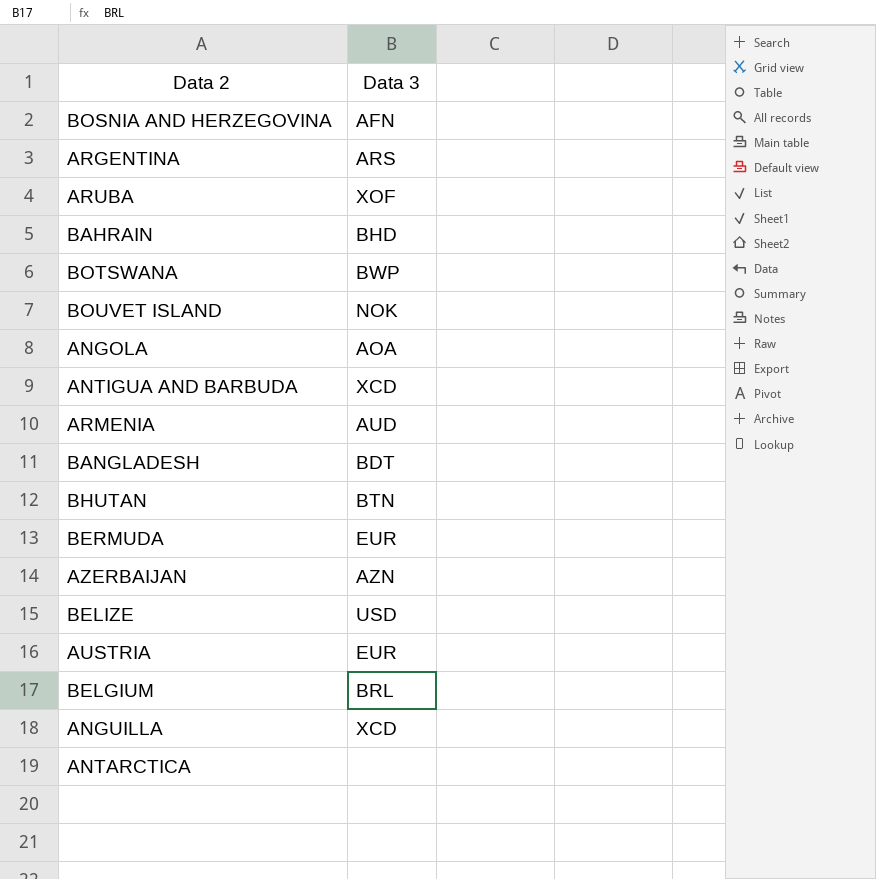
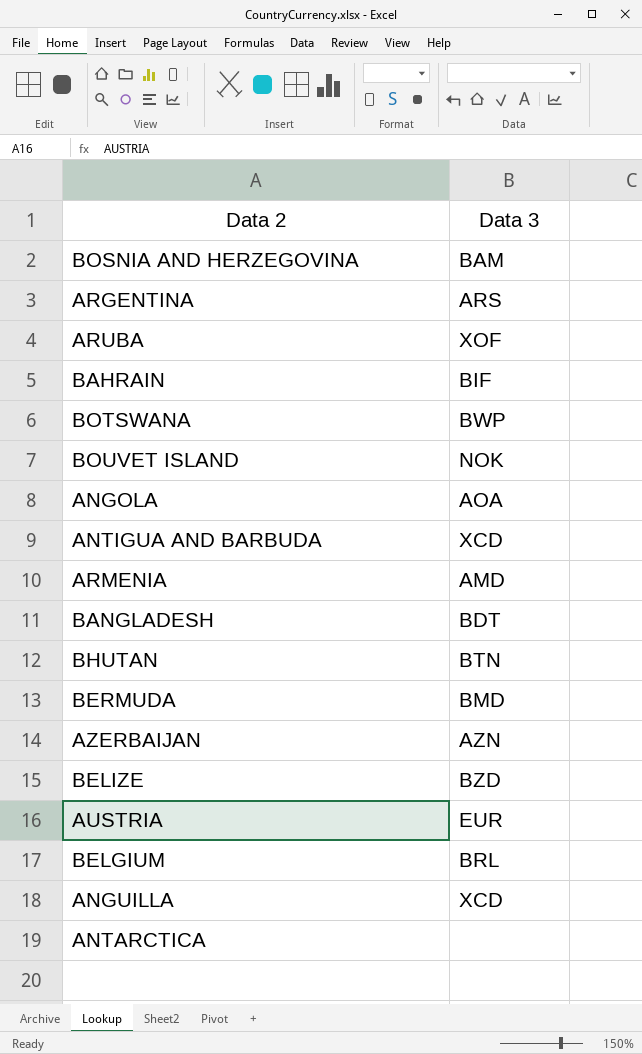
BOSNIA AND HERZEGOVINA | Data 3: AFN -> BAM
BAHRAIN | Data 3: BHD -> BIF
ARMENIA | Data 3: AUD -> AMD
BERMUDA | Data 3: EUR -> BMD
BELIZE | Data 3: USD -> BZD

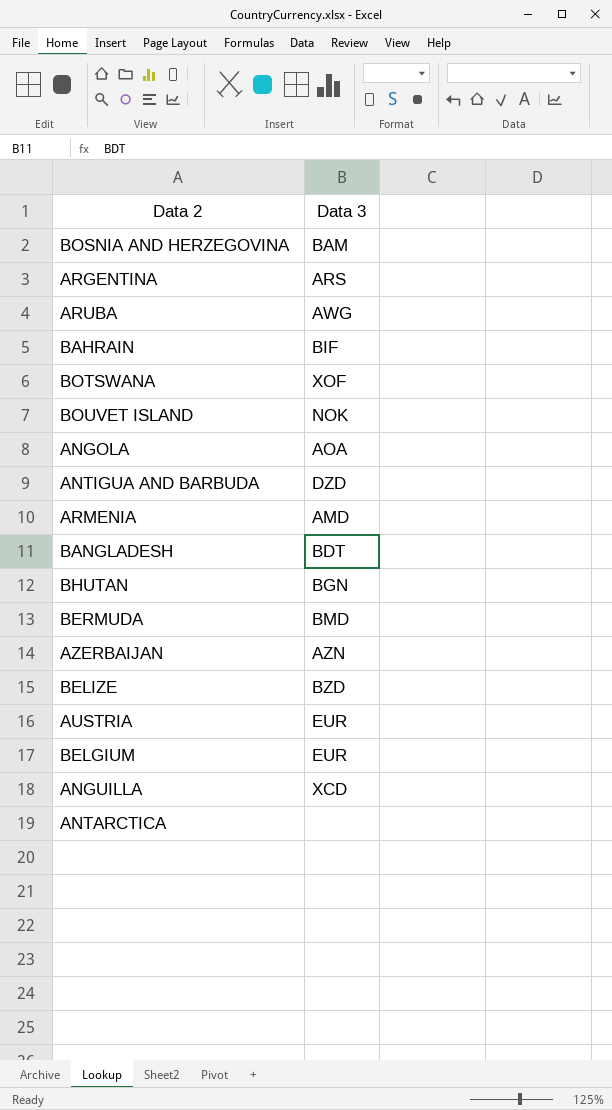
ARUBA | Data 3: XOF -> AWG
BOTSWANA | Data 3: BWP -> XOF
ANTIGUA AND BARBUDA | Data 3: XCD -> DZD
BHUTAN | Data 3: BTN -> BGN
BELGIUM | Data 3: BRL -> EUR

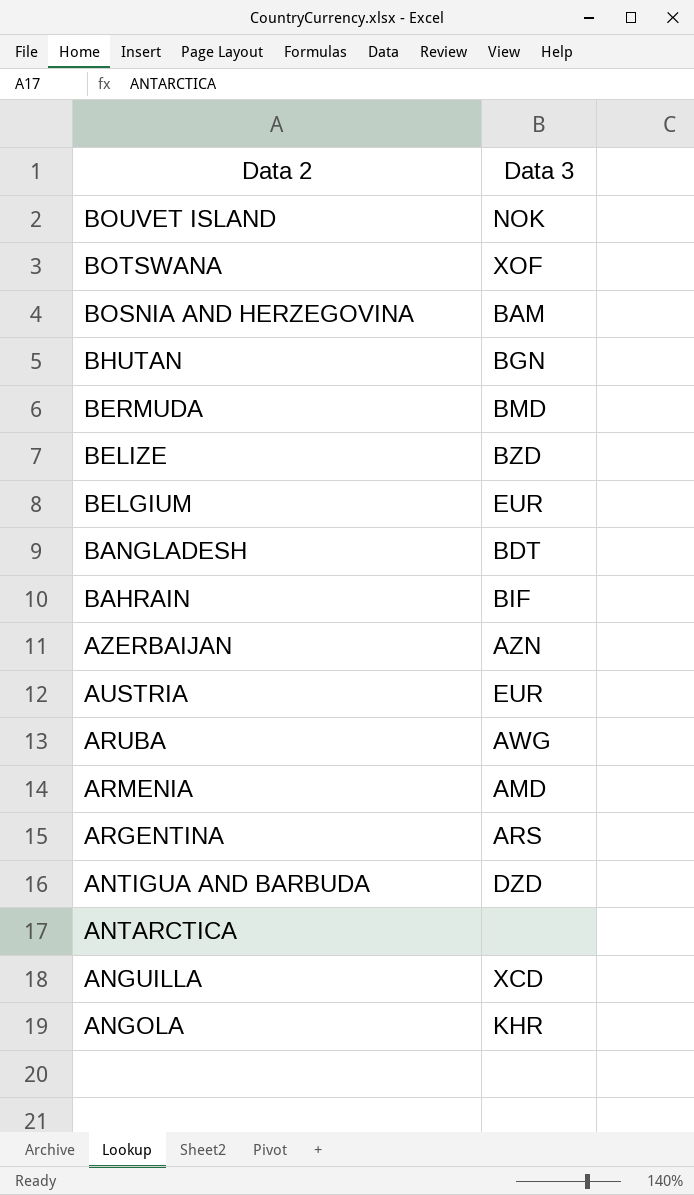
row order: none -> Data 2 descending
ANGOLA | Data 3: AOA -> KHR

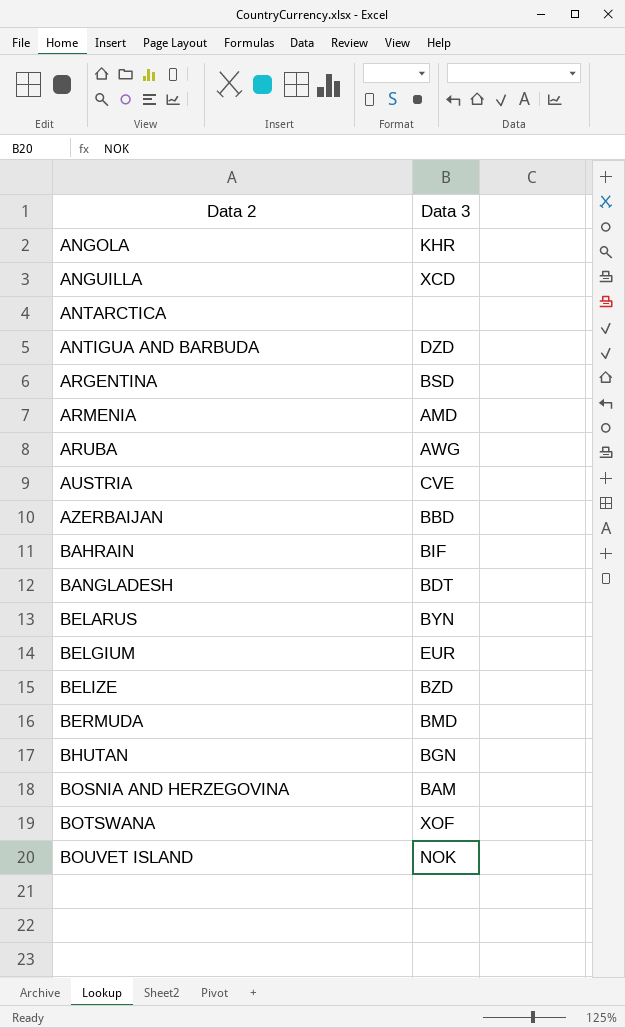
row order: Data 2 descending -> Data 2 ascending
ARGENTINA | Data 3: ARS -> BSD
AUSTRIA | Data 3: EUR -> CVE
AZERBAIJAN | Data 3: AZN -> BBD
row BELARUS: none -> BYN

